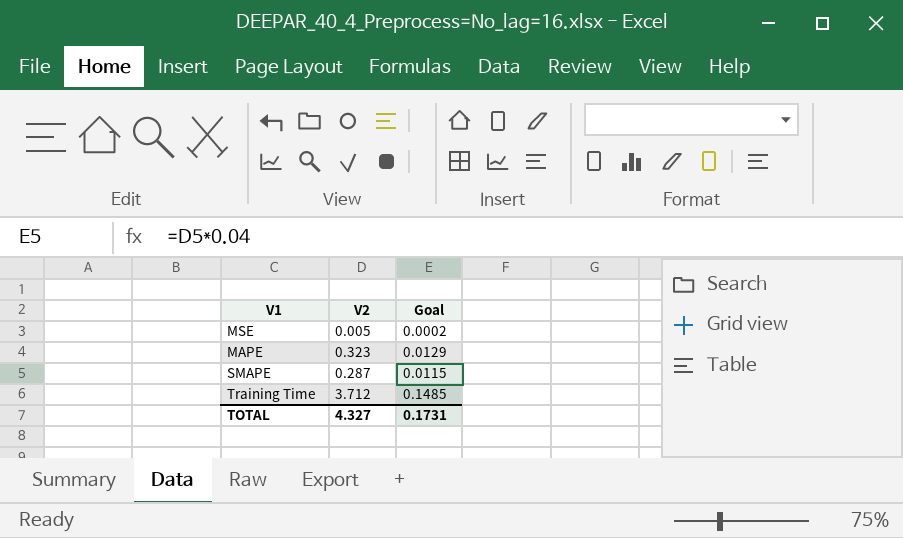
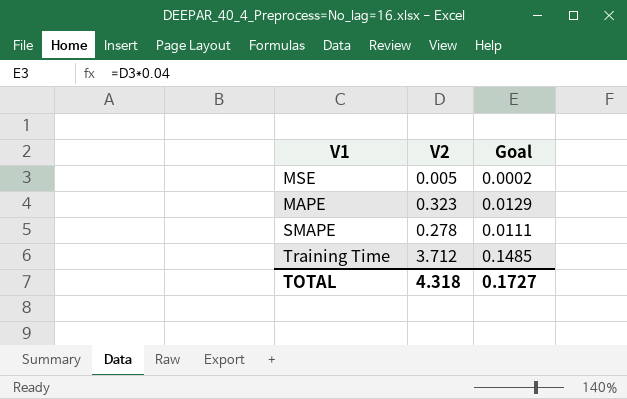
SMAPE | V2: 0.287 -> 0.278
SMAPE | Goal: 0.0115 -> 0.0111
TOTAL | V2: 4.327 -> 4.318
TOTAL | Goal: 0.1731 -> 0.1727

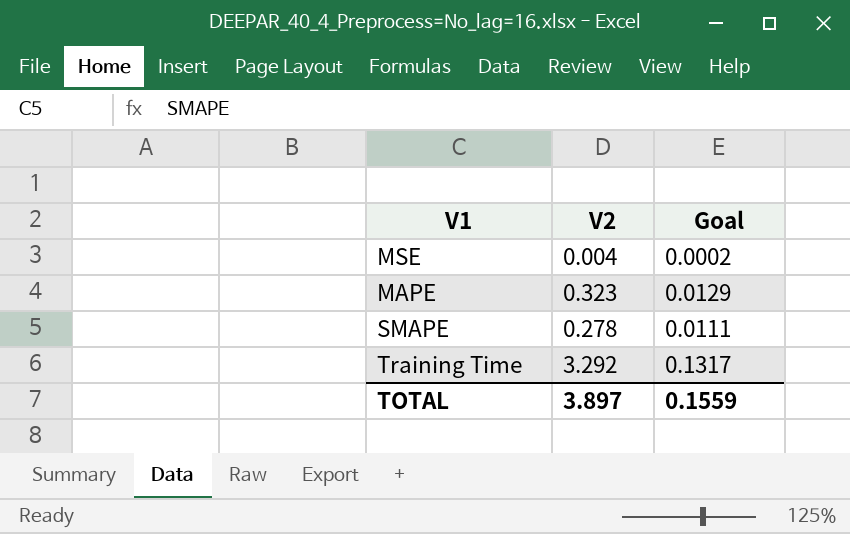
MSE | V2: 0.005 -> 0.004
Training Time | V2: 3.712 -> 3.292
Training Time | Goal: 0.1485 -> 0.1317
TOTAL | V2: 4.318 -> 3.897
TOTAL | Goal: 0.1727 -> 0.1559

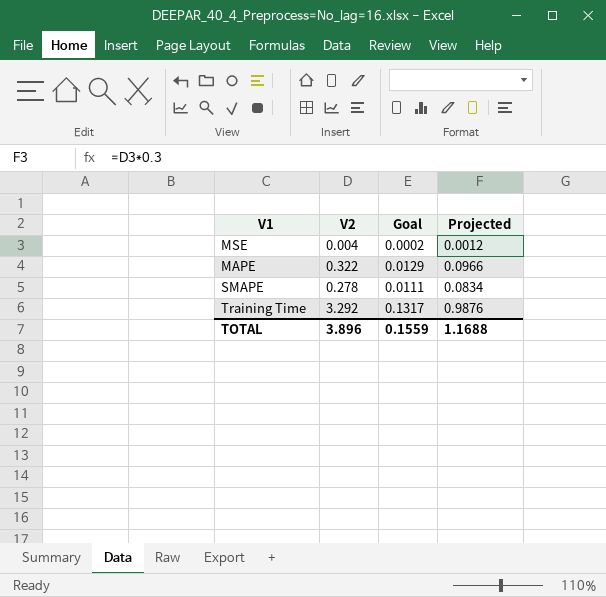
column Projected | formula: none -> [V2] * 0.3
MAPE | V2: 0.323 -> 0.322
TOTAL | V2: 3.897 -> 3.896

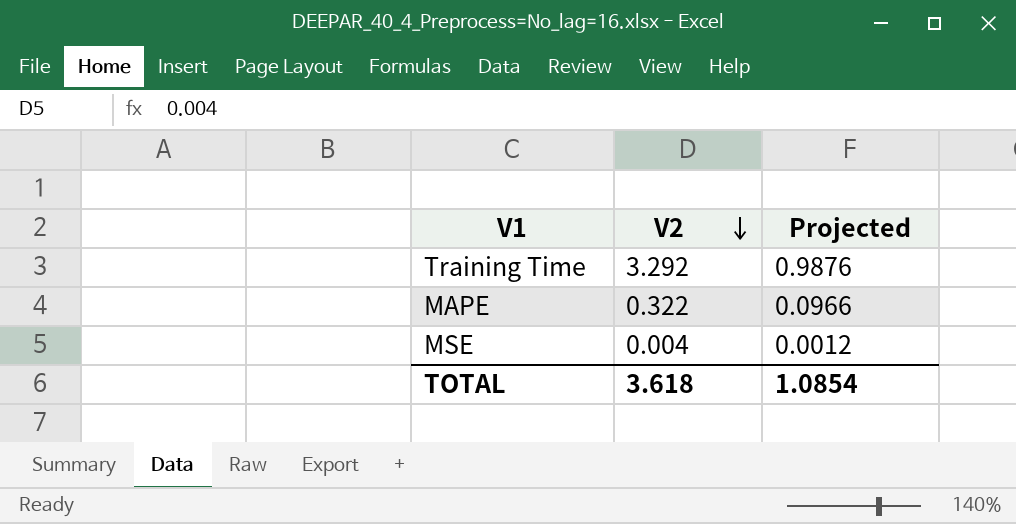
row order: none -> V2 descending
column Goal | formula: [V2] * 0.04 -> none
row SMAPE: 0.278 | 0.0111 | 0.0834 -> none
TOTAL | V2: 3.896 -> 3.618
TOTAL | Projected: 1.1688 -> 1.0854

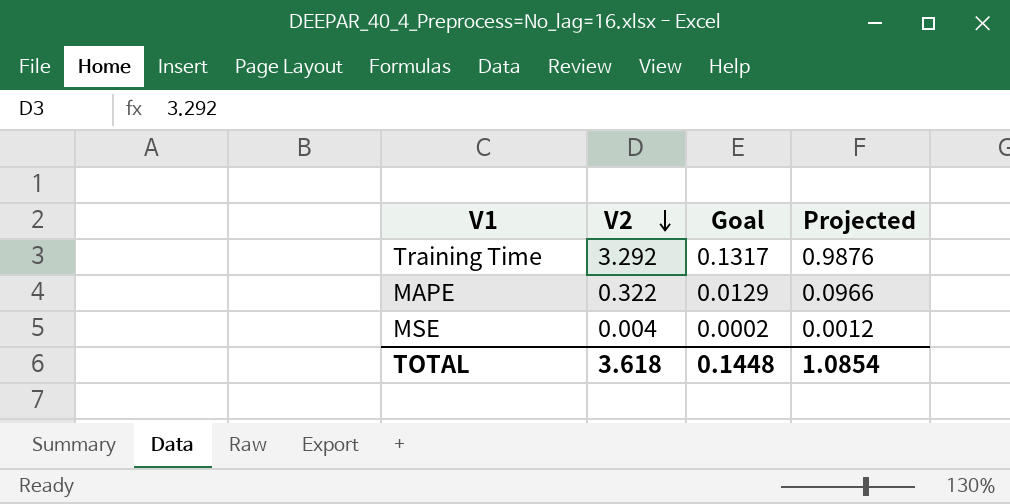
column Goal | formula: none -> [V2] * 0.04

